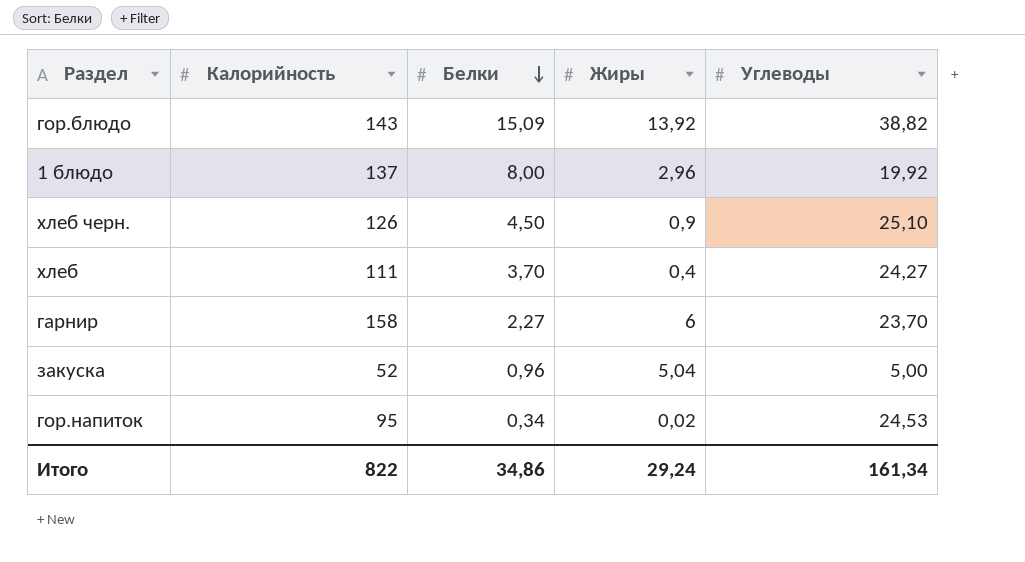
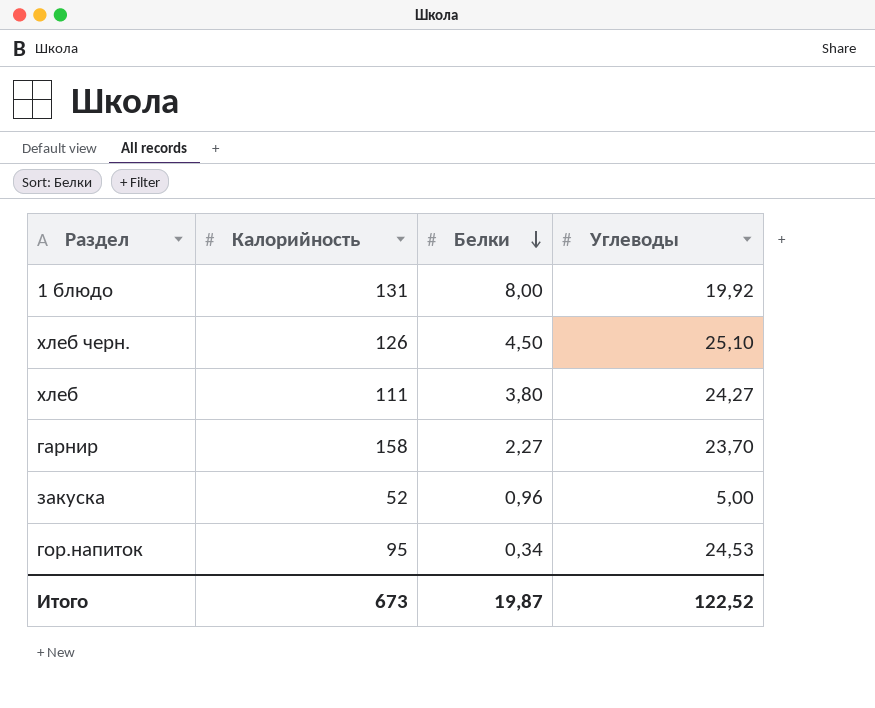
column Жиры | position: 4 -> none
row гор.блюдо: 143 | 15,09 | 13,92 | 38,82 -> none
1 блюдо | Калорийность: 137 -> 131
хлеб | Белки: 3,70 -> 3,80
Итого | Калорийность: 822 -> 673
Итого | Белки: 34,86 -> 19,87
Итого | Углеводы: 161,34 -> 122,52

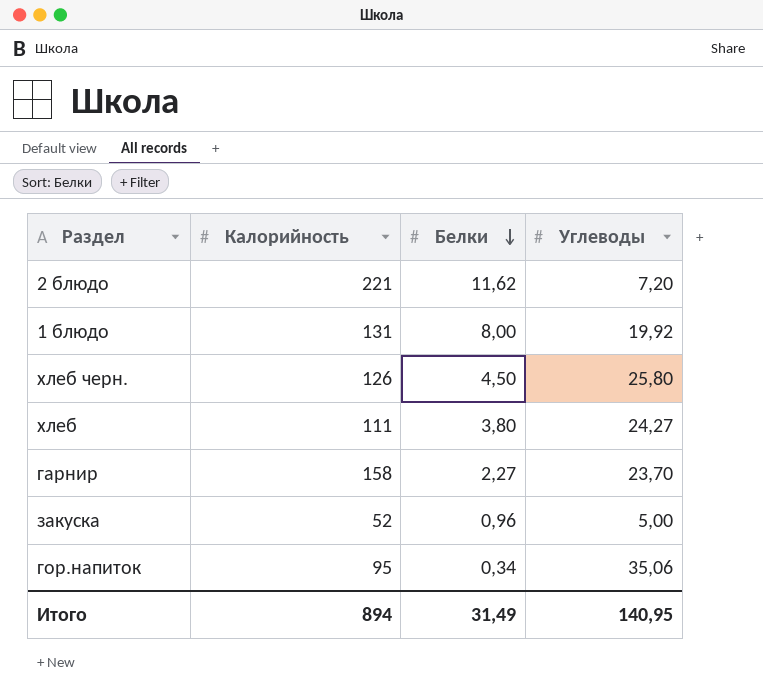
row 2 блюдо: none -> 221 | 11,62 | 7,20
хлеб черн. | Углеводы: 25,10 -> 25,80
гор.напиток | Углеводы: 24,53 -> 35,06
Итого | Калорийность: 673 -> 894
Итого | Белки: 19,87 -> 31,49
Итого | Углеводы: 122,52 -> 140,95

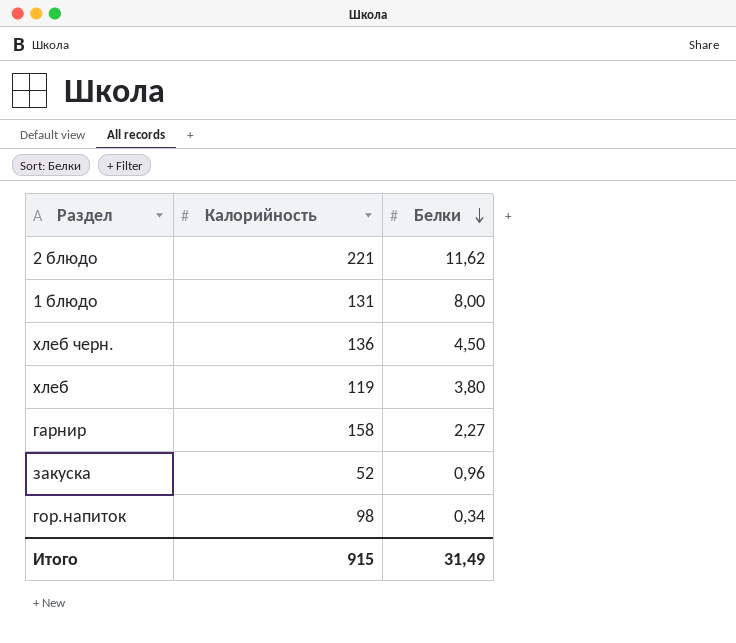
column Углеводы | position: 4 -> none
хлеб черн. | Калорийность: 126 -> 136
хлеб | Калорийность: 111 -> 119
гор.напиток | Калорийность: 95 -> 98
Итого | Калорийность: 894 -> 915

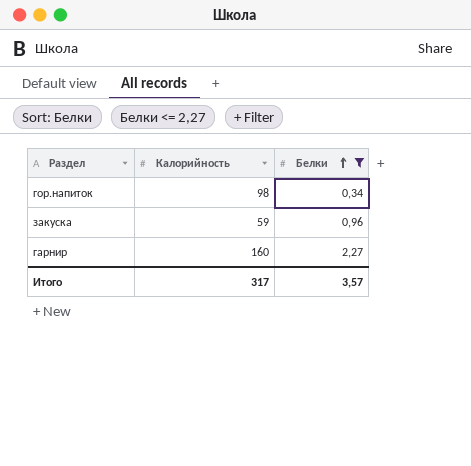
filter: none -> Белки <= 2,27
row order: Белки descending -> Белки ascending
закуска | Калорийность: 52 -> 59
гарнир | Калорийность: 158 -> 160
Итого | Калорийность: 915 -> 317
Итого | Белки: 31,49 -> 3,57

